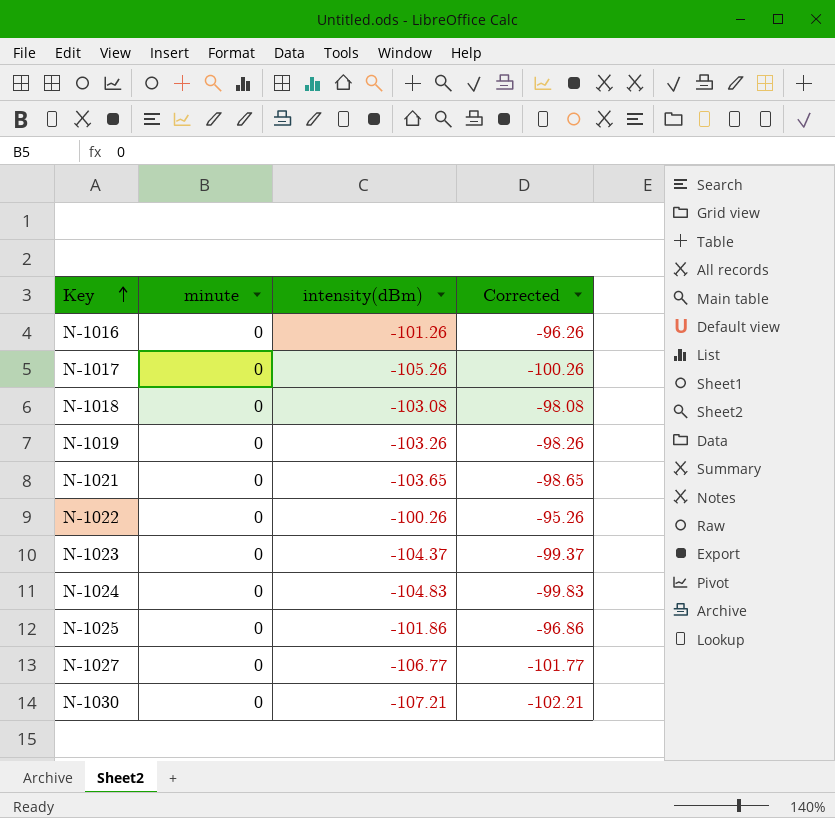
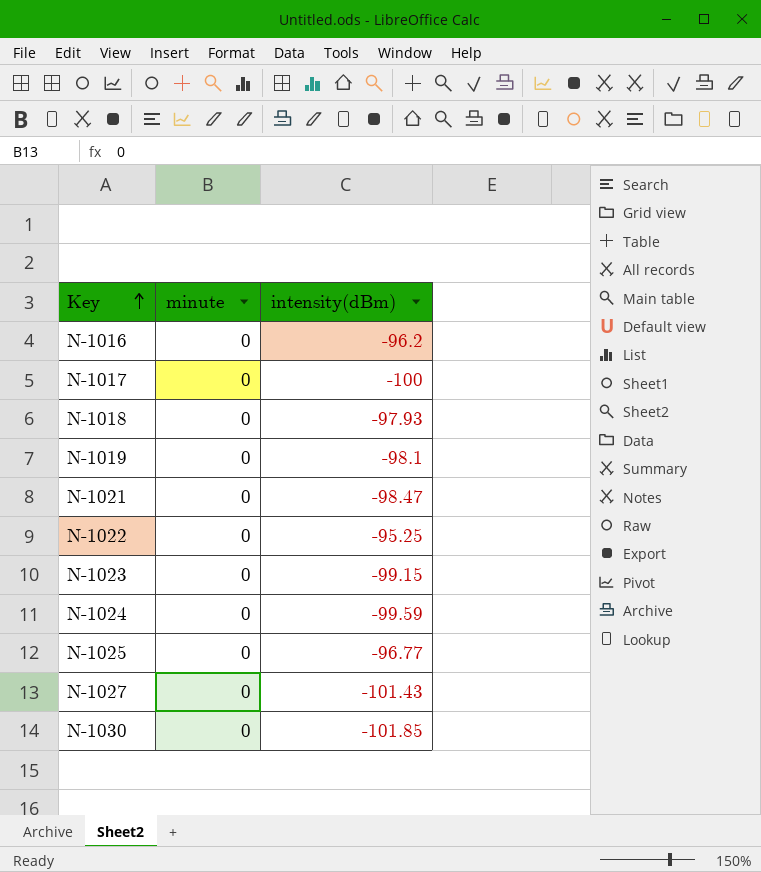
column Corrected | formula: [intensity(dBm)] + 5 -> none
N-1016 | intensity(dBm): -101.26 -> -96.2
N-1017 | intensity(dBm): -105.26 -> -100
N-1018 | intensity(dBm): -103.08 -> -97.93
N-1019 | intensity(dBm): -103.26 -> -98.1
N-1021 | intensity(dBm): -103.65 -> -98.47
N-1022 | intensity(dBm): -100.26 -> -95.25
N-1023 | intensity(dBm): -104.37 -> -99.15
N-1024 | intensity(dBm): -104.83 -> -99.59
N-1025 | intensity(dBm): -101.86 -> -96.77
N-1027 | intensity(dBm): -106.77 -> -101.43
N-1030 | intensity(dBm): -107.21 -> -101.85

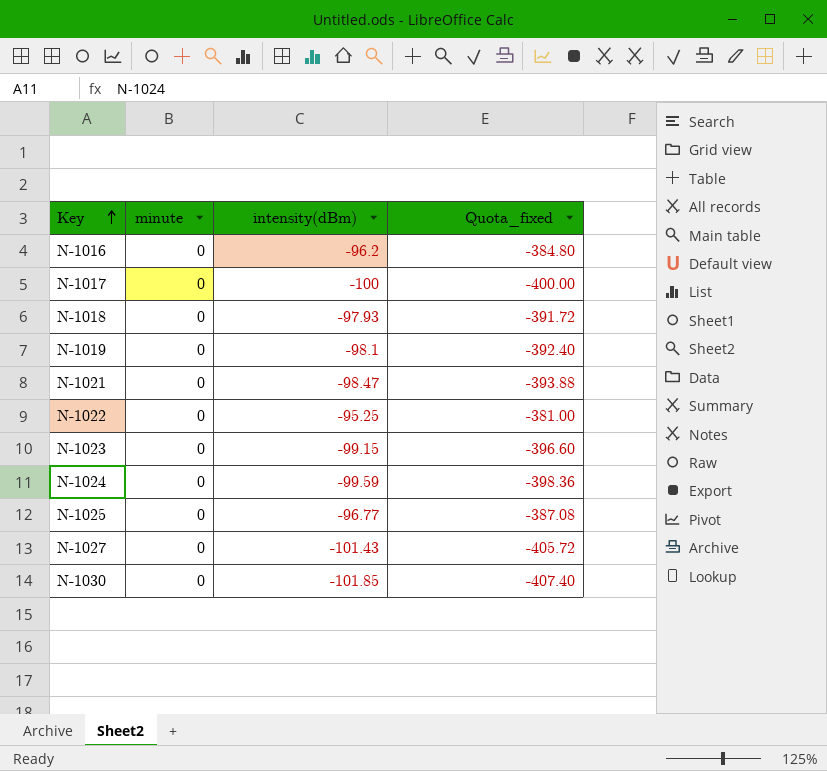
column Quota_fixed | formula: none -> [intensity(dBm)] * 4

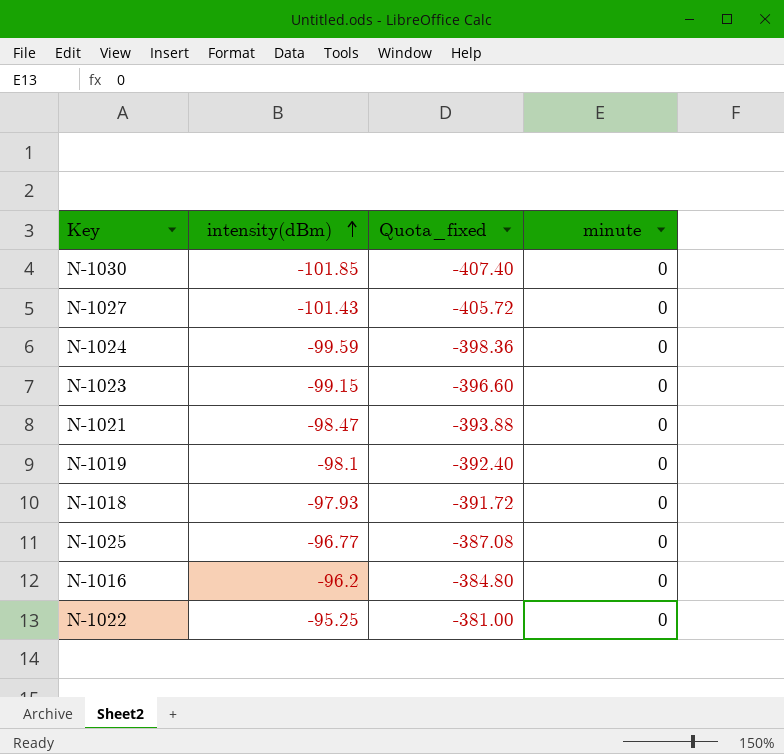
row order: Key ascending -> intensity(dBm) ascending
column minute | position: 2 -> 4
row N-1017: 0 | -100 | -400.00 -> none

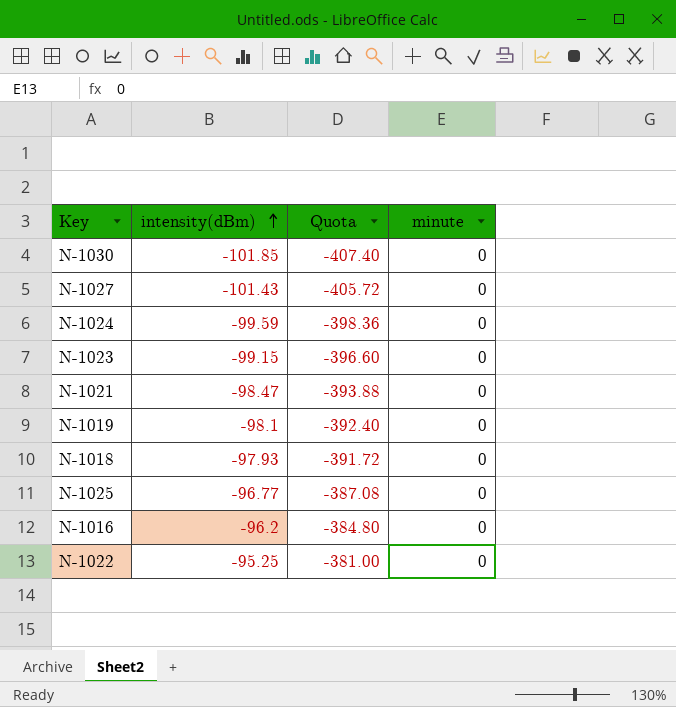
column name: Quota_fixed -> Quota

